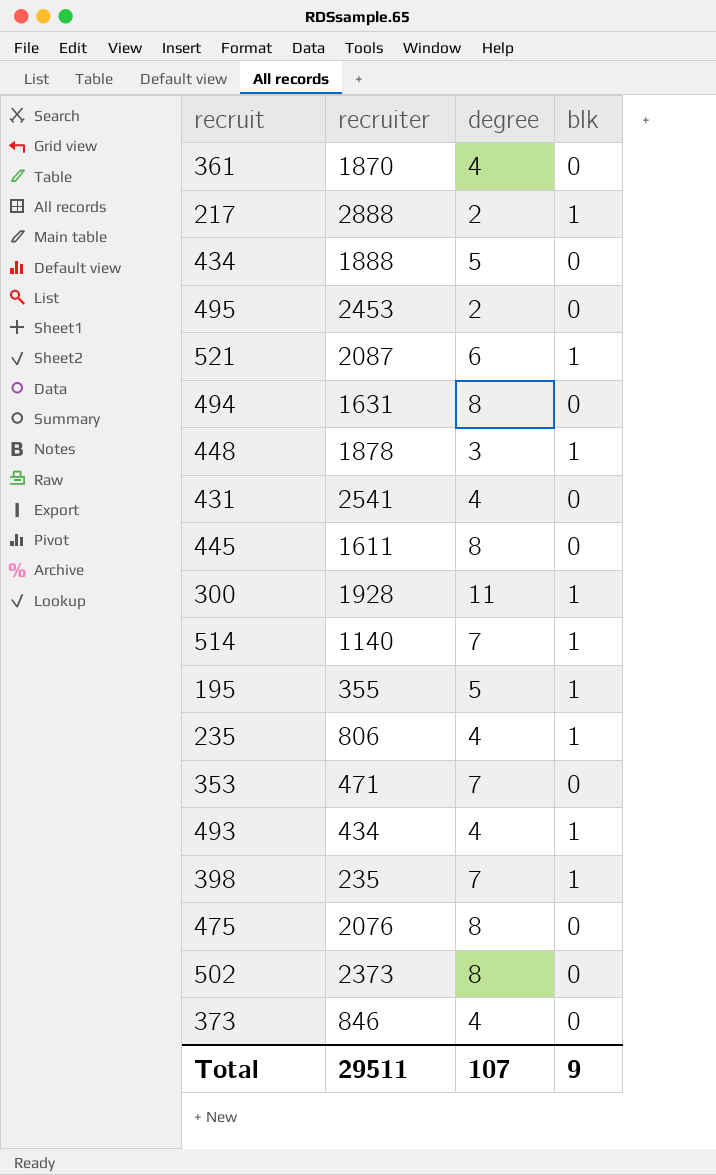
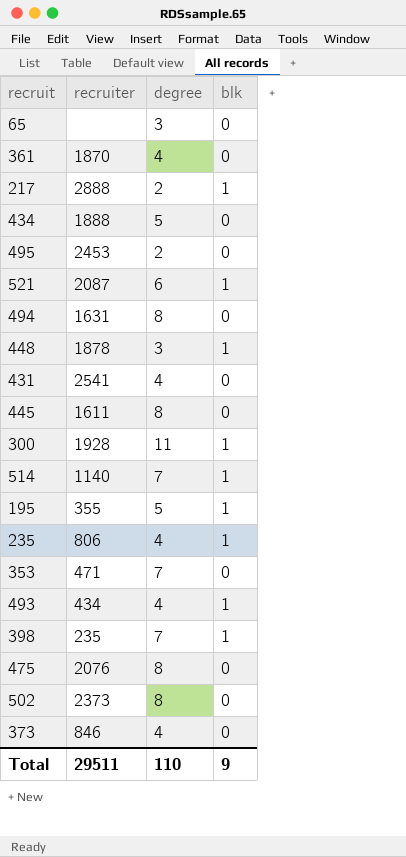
row 65: none -> none | 3 | 0
Total | degree: 107 -> 110

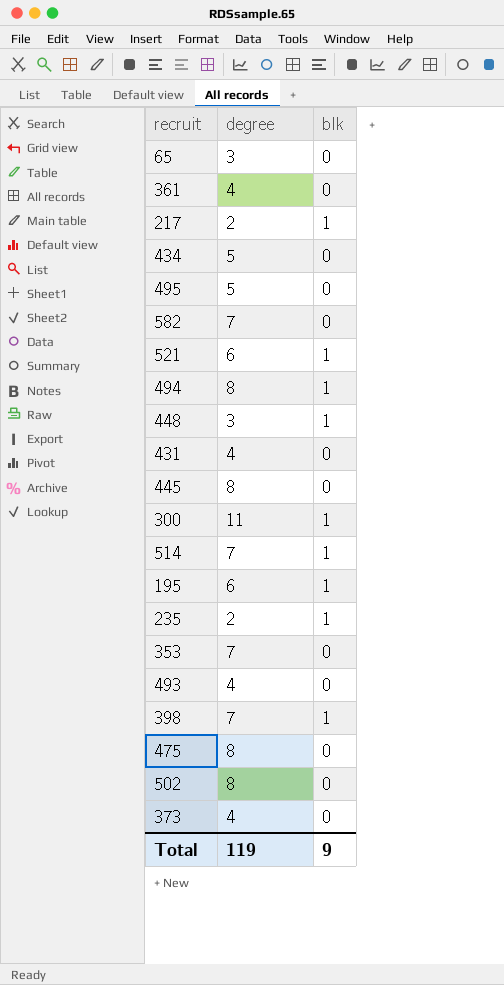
column recruiter | position: 2 -> none
495 | degree: 2 -> 5
row 582: none -> 7 | 0
494 | blk: 0 -> 1
195 | degree: 5 -> 6
235 | degree: 4 -> 2
493 | blk: 1 -> 0
Total | degree: 110 -> 119

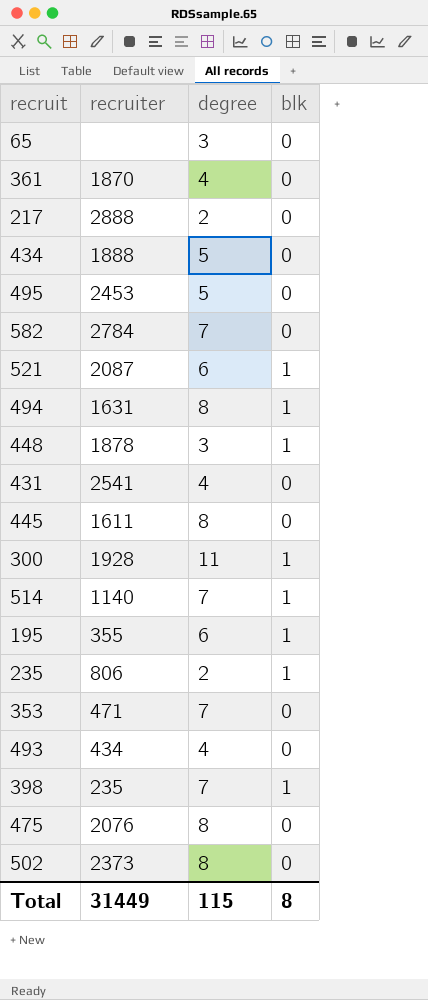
column recruiter | position: none -> 2
row 373: 4 | 0 -> none
217 | blk: 1 -> 0
Total | degree: 119 -> 115
Total | blk: 9 -> 8

